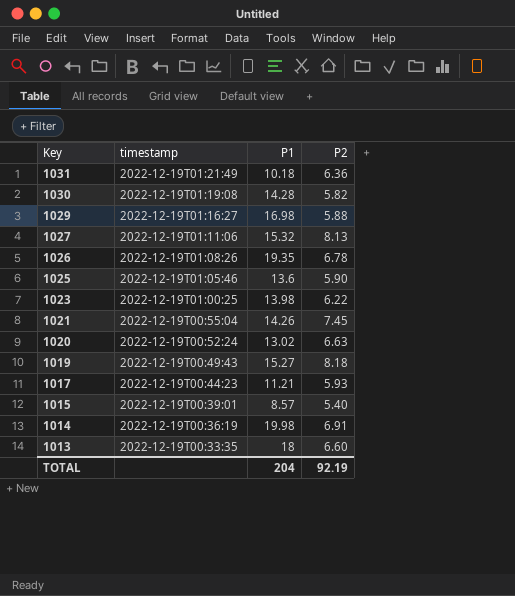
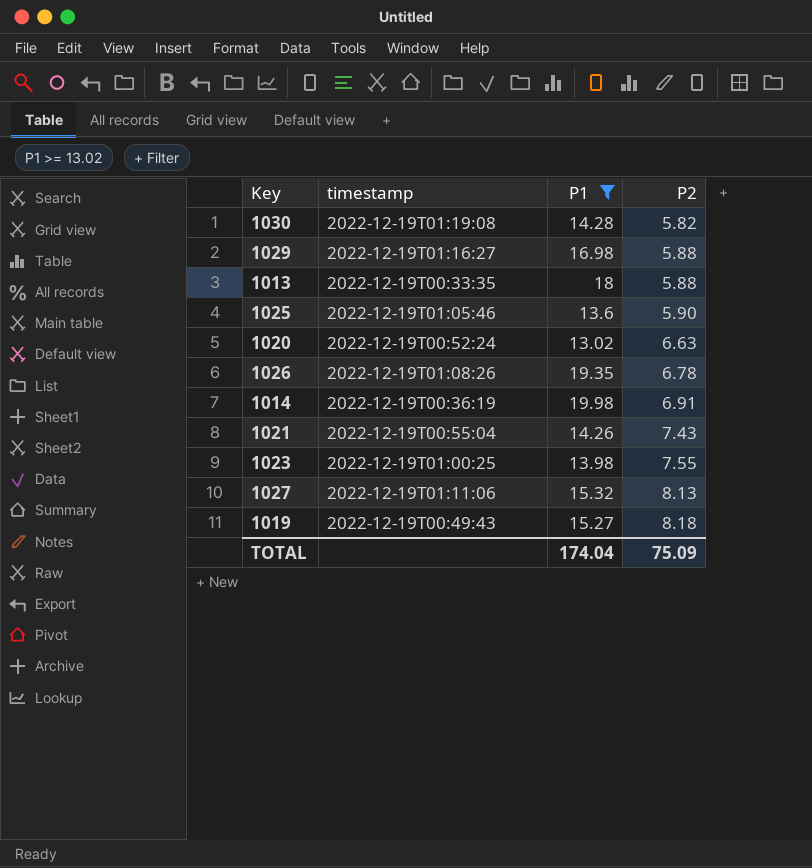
filter: none -> P1 >= 13.02
row order: Key descending -> P2 ascending
1013 | P2: 6.60 -> 5.88
1021 | P2: 7.45 -> 7.43
1023 | P2: 6.22 -> 7.55
TOTAL | P1: 204 -> 174.04
TOTAL | P2: 92.19 -> 75.09

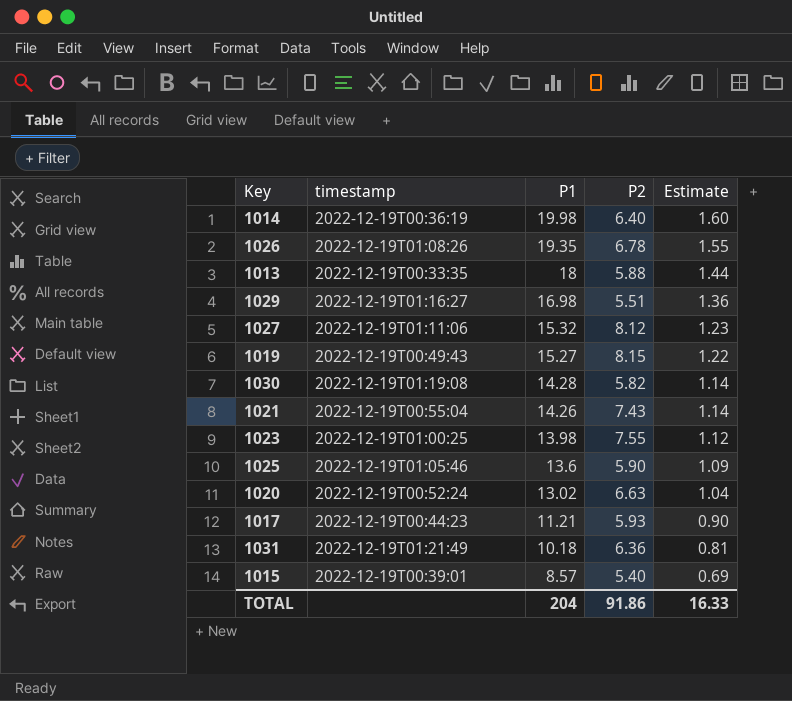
filter: P1 >= 13.02 -> none
row order: P2 ascending -> P1 descending
column Estimate | formula: none -> [P1] * 0.08
1014 | P2: 6.91 -> 6.40
1029 | P2: 5.88 -> 5.51
1027 | P2: 8.13 -> 8.12
1019 | P2: 8.18 -> 8.15
TOTAL | P1: 174.04 -> 204
TOTAL | P2: 75.09 -> 91.86

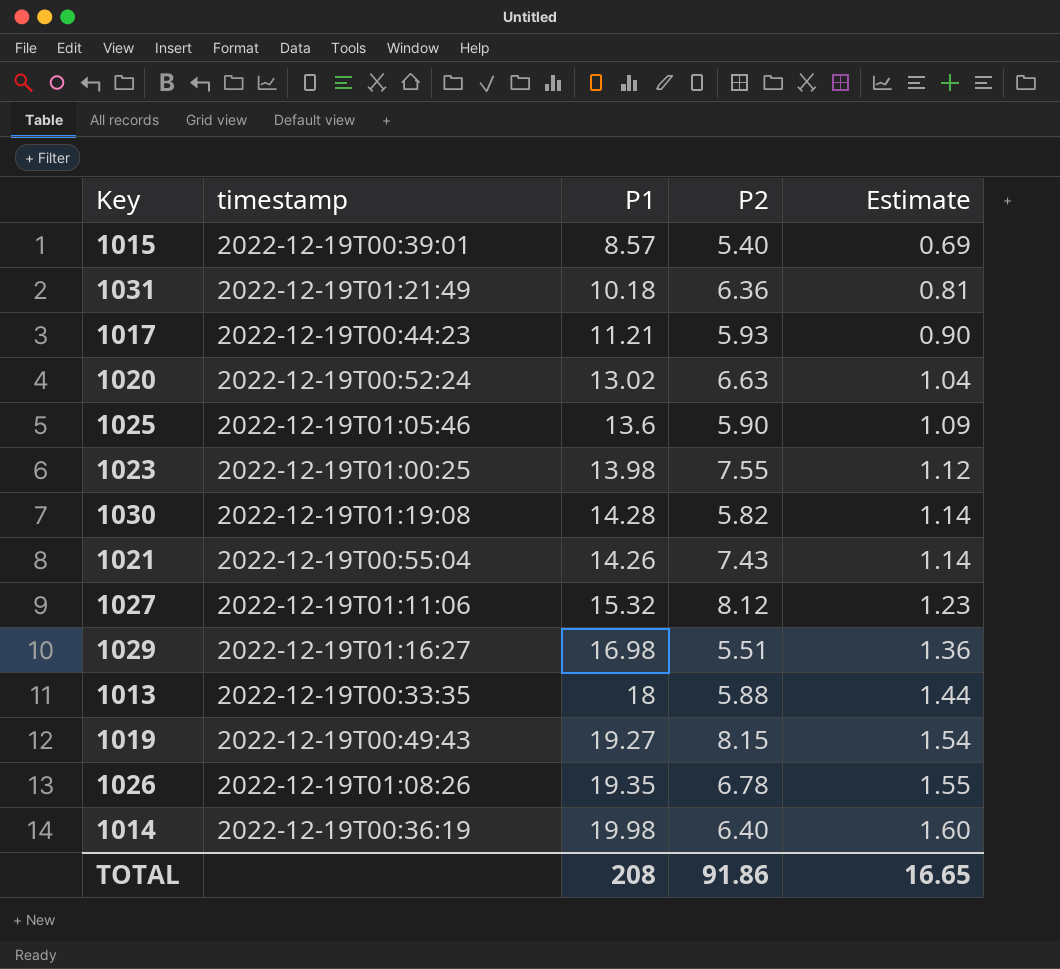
row order: P1 descending -> Estimate ascending
1019 | P1: 15.27 -> 19.27
1019 | Estimate: 1.22 -> 1.54
TOTAL | P1: 204 -> 208
TOTAL | Estimate: 16.33 -> 16.65

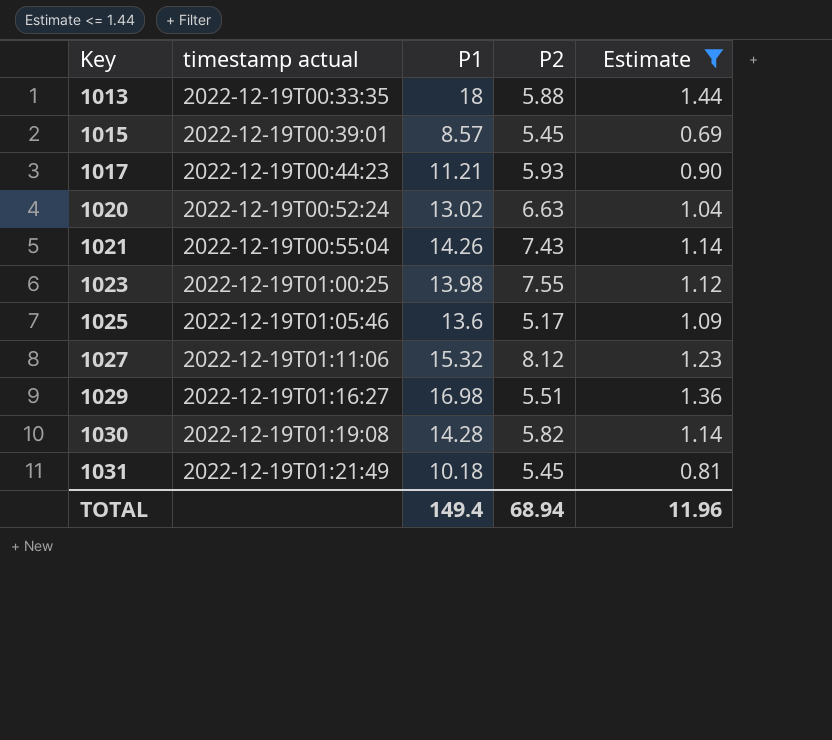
filter: none -> Estimate <= 1.44
row order: Estimate ascending -> Key ascending
column name: timestamp -> timestamp actual
1015 | P2: 5.40 -> 5.45
1025 | P2: 5.90 -> 5.17
1031 | P2: 6.36 -> 5.45
TOTAL | P1: 208 -> 149.4
TOTAL | P2: 91.86 -> 68.94
TOTAL | Estimate: 16.65 -> 11.96

